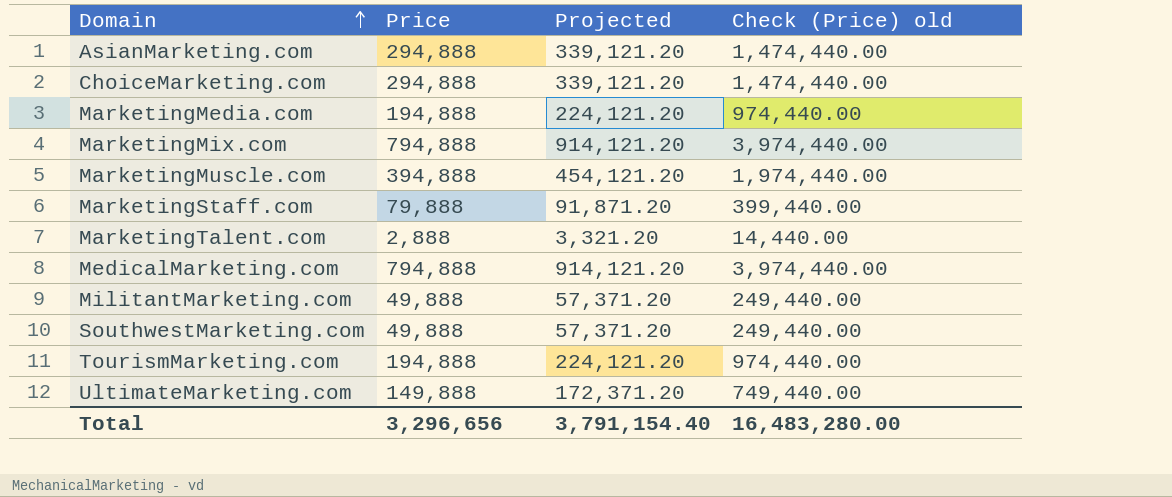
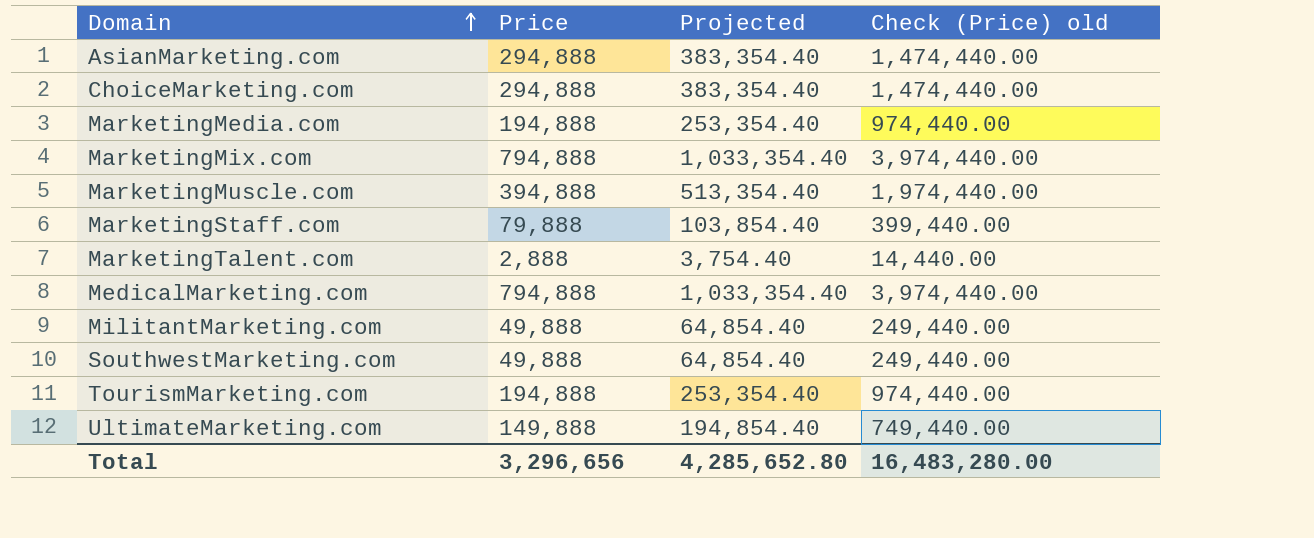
column Projected | formula: [Price] * 1.15 -> [Price] * 1.3
Total | Projected: 3,791,154.40 -> 4,285,652.80

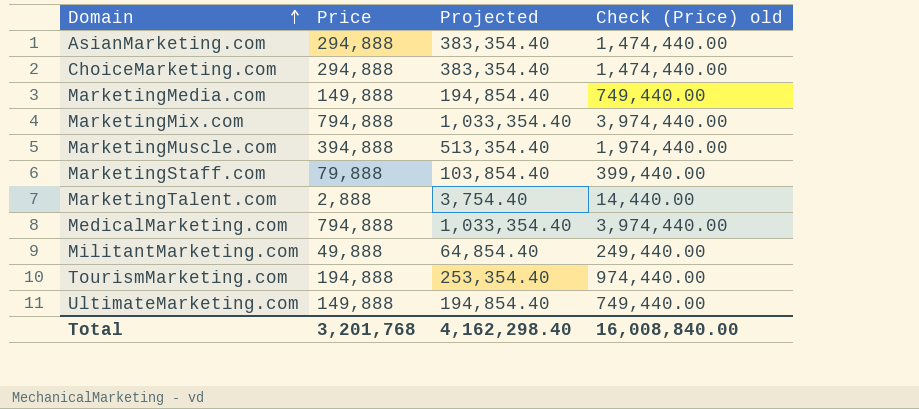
row SouthwestMarketing.com: 49,888 | 64,854.40 | 249,440.00 -> none
MarketingMedia.com | Price: 194,888 -> 149,888
MarketingMedia.com | Projected: 253,354.40 -> 194,854.40
MarketingMedia.com | Check (Price) old: 974,440.00 -> 749,440.00
Total | Price: 3,296,656 -> 3,201,768
Total | Projected: 4,285,652.80 -> 4,162,298.40
Total | Check (Price) old: 16,483,280.00 -> 16,008,840.00

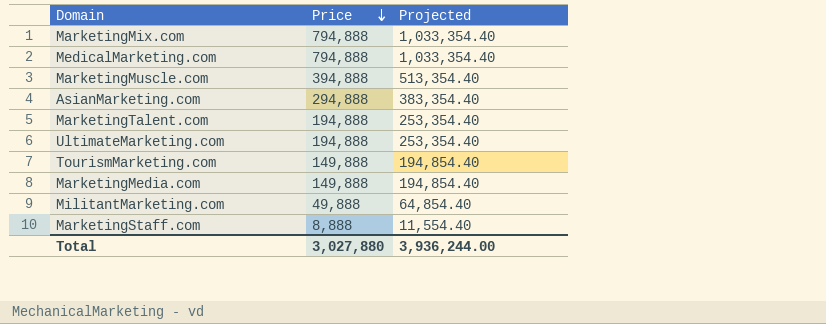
row order: Domain ascending -> Price descending
column Check (Price) old | formula: [Price] * 5 -> none
row ChoiceMarketing.com: 294,888 | 383,354.40 | 1,474,440.00 -> none
MarketingTalent.com | Price: 2,888 -> 194,888
MarketingTalent.com | Projected: 3,754.40 -> 253,354.40
UltimateMarketing.com | Price: 149,888 -> 194,888
UltimateMarketing.com | Projected: 194,854.40 -> 253,354.40
TourismMarketing.com | Price: 194,888 -> 149,888
TourismMarketing.com | Projected: 253,354.40 -> 194,854.40
MarketingStaff.com | Price: 79,888 -> 8,888
MarketingStaff.com | Projected: 103,854.40 -> 11,554.40
Total | Price: 3,201,768 -> 3,027,880
Total | Projected: 4,162,298.40 -> 3,936,244.00

